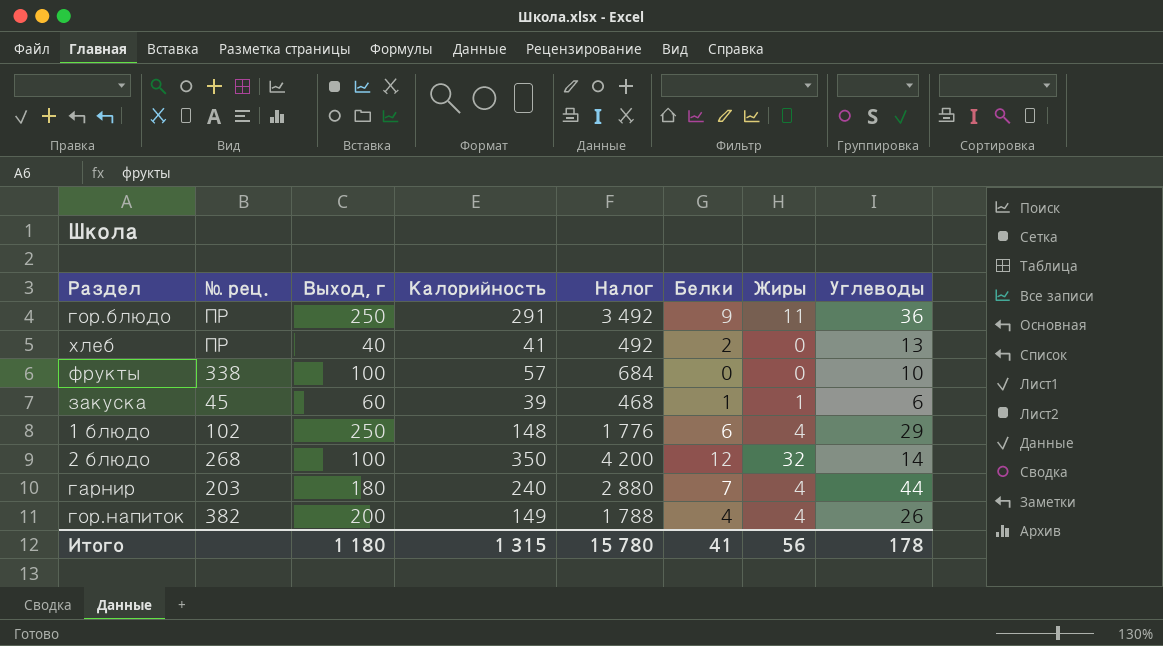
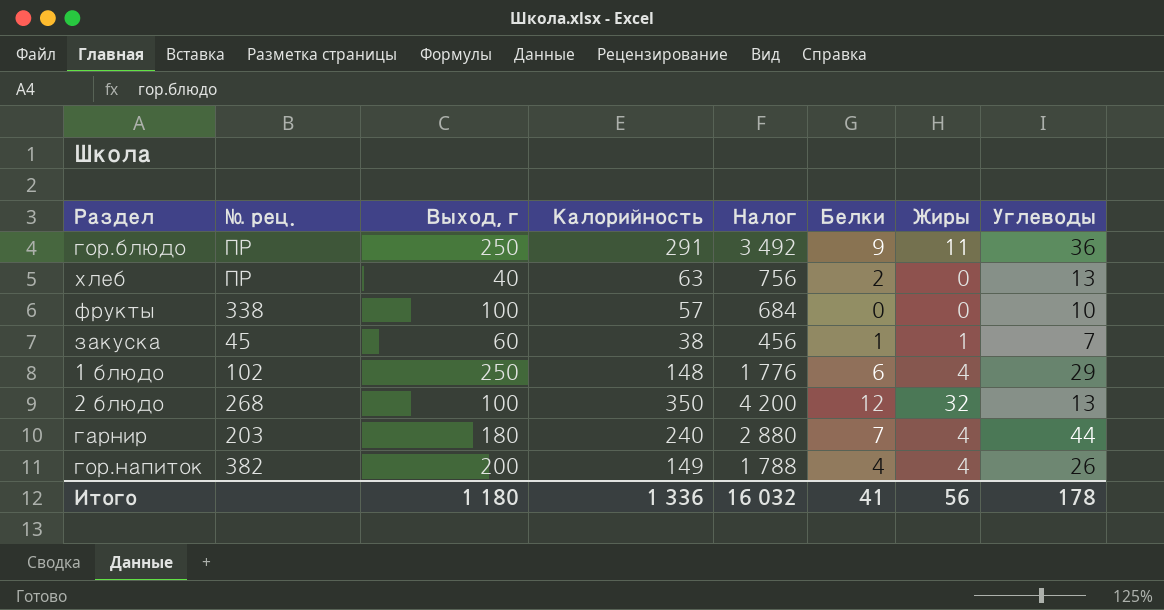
хлеб | Калорийность: 41 -> 63
хлеб | Налог: 492 -> 756
закуска | Калорийность: 39 -> 38
закуска | Налог: 468 -> 456
закуска | Углеводы: 6 -> 7
2 блюдо | Углеводы: 14 -> 13
Итого | Калорийность: 1 315 -> 1 336
Итого | Налог: 15 780 -> 16 032

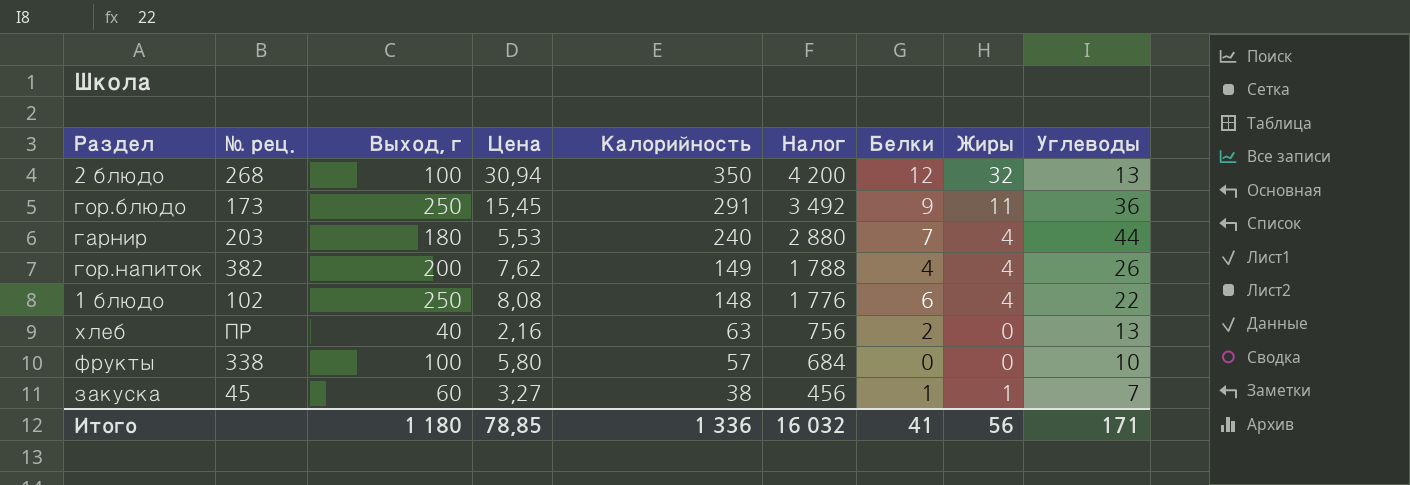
row order: none -> Калорийность descending
column Цена | position: none -> 4
гор.блюдо | № рец.: ПР -> 173
1 блюдо | Углеводы: 29 -> 22
Итого | Углеводы: 178 -> 171

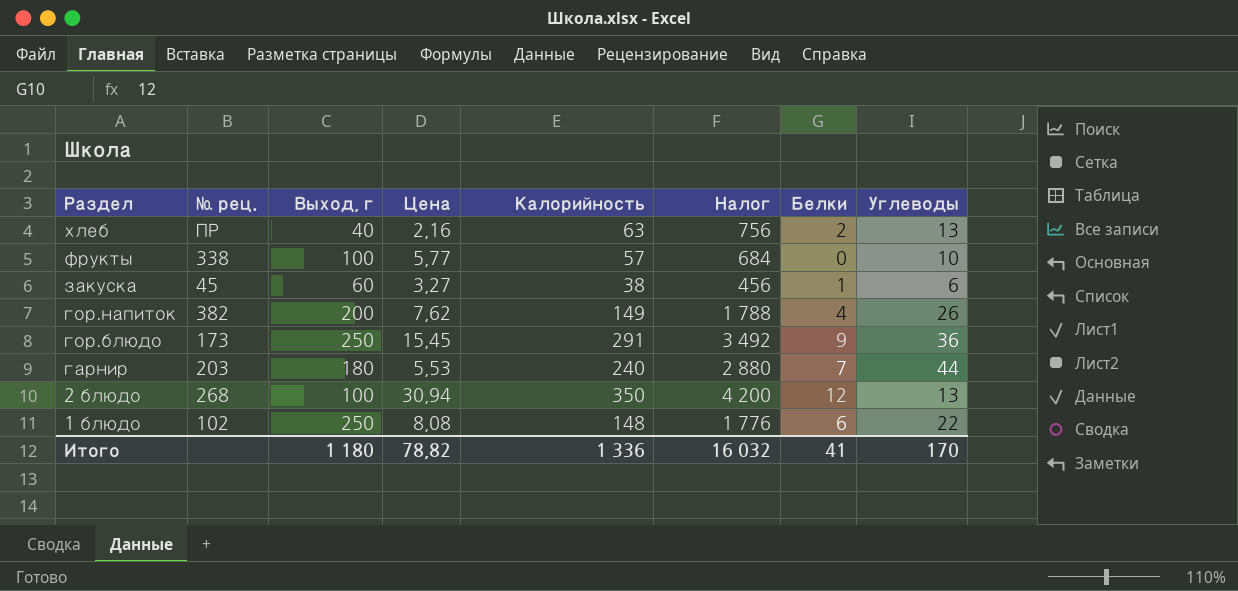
row order: Калорийность descending -> Раздел descending
column Жиры | position: 8 -> none
фрукты | Цена: 5,80 -> 5,77
закуска | Углеводы: 7 -> 6
Итого | Цена: 78,85 -> 78,82
Итого | Углеводы: 171 -> 170

